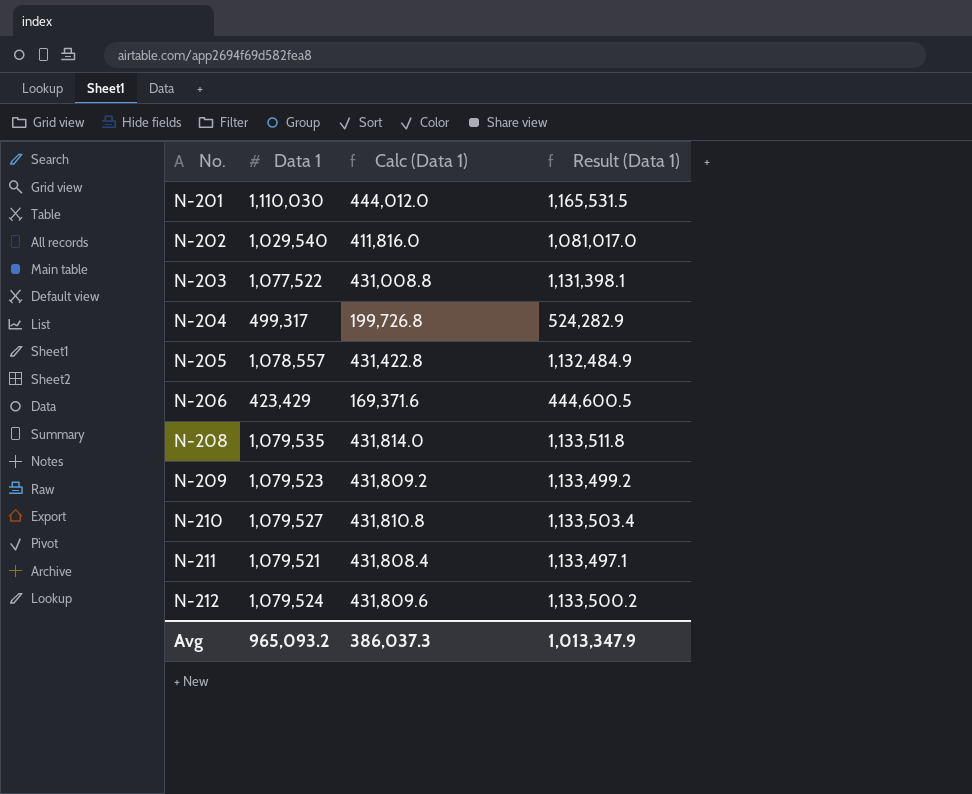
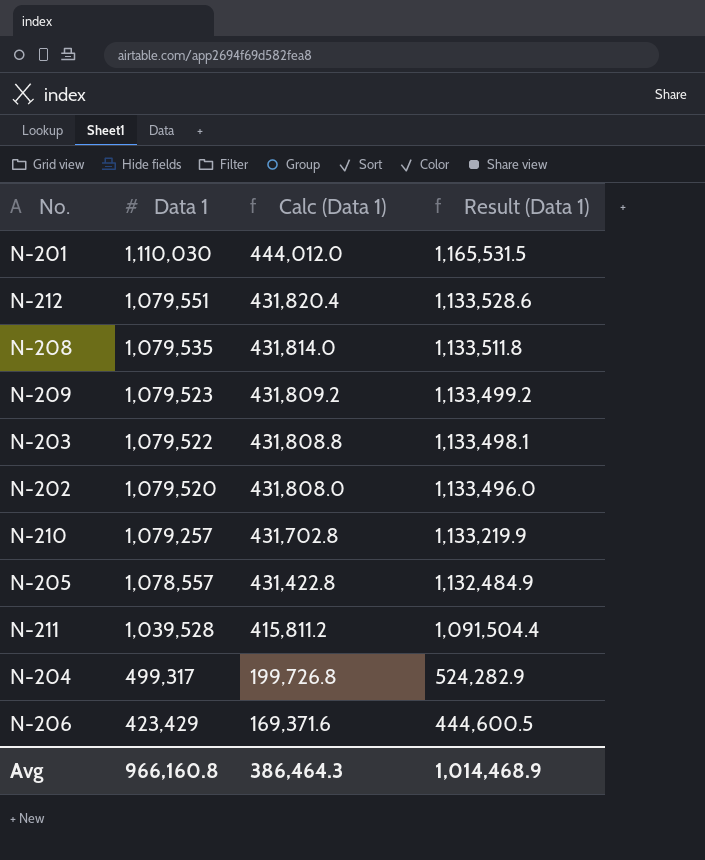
row order: No. ascending -> Data 1 descending
N-212 | Data 1: 1,079,524 -> 1,079,551
N-212 | Calc (Data 1): 431,809.6 -> 431,820.4
N-212 | Result (Data 1): 1,133,500.2 -> 1,133,528.6
N-203 | Data 1: 1,077,522 -> 1,079,522
N-203 | Calc (Data 1): 431,008.8 -> 431,808.8
N-203 | Result (Data 1): 1,131,398.1 -> 1,133,498.1
N-202 | Data 1: 1,029,540 -> 1,079,520
N-202 | Calc (Data 1): 411,816.0 -> 431,808.0
N-202 | Result (Data 1): 1,081,017.0 -> 1,133,496.0
N-210 | Data 1: 1,079,527 -> 1,079,257
N-210 | Calc (Data 1): 431,810.8 -> 431,702.8
N-210 | Result (Data 1): 1,133,503.4 -> 1,133,219.9
N-211 | Data 1: 1,079,521 -> 1,039,528
N-211 | Calc (Data 1): 431,808.4 -> 415,811.2
N-211 | Result (Data 1): 1,133,497.1 -> 1,091,504.4
Avg | Data 1: 965,093.2 -> 966,160.8
Avg | Calc (Data 1): 386,037.3 -> 386,464.3
Avg | Result (Data 1): 1,013,347.9 -> 1,014,468.9

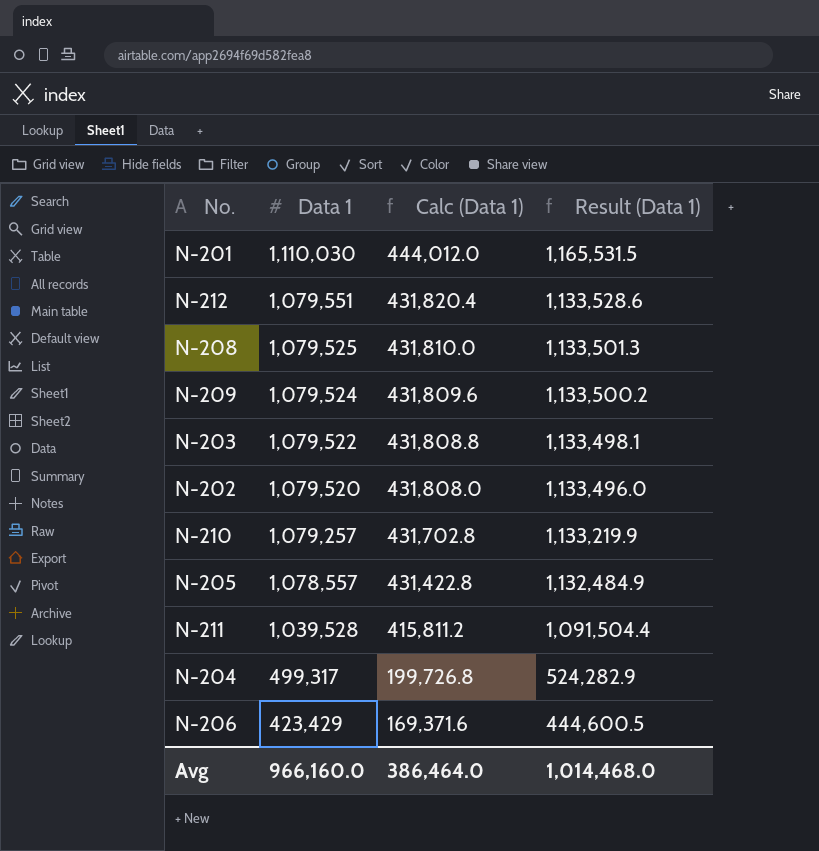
N-208 | Data 1: 1,079,535 -> 1,079,525
N-208 | Calc (Data 1): 431,814.0 -> 431,810.0
N-208 | Result (Data 1): 1,133,511.8 -> 1,133,501.3
N-209 | Data 1: 1,079,523 -> 1,079,524
N-209 | Calc (Data 1): 431,809.2 -> 431,809.6
N-209 | Result (Data 1): 1,133,499.2 -> 1,133,500.2
Avg | Data 1: 966,160.8 -> 966,160.0
Avg | Calc (Data 1): 386,464.3 -> 386,464.0
Avg | Result (Data 1): 1,014,468.9 -> 1,014,468.0

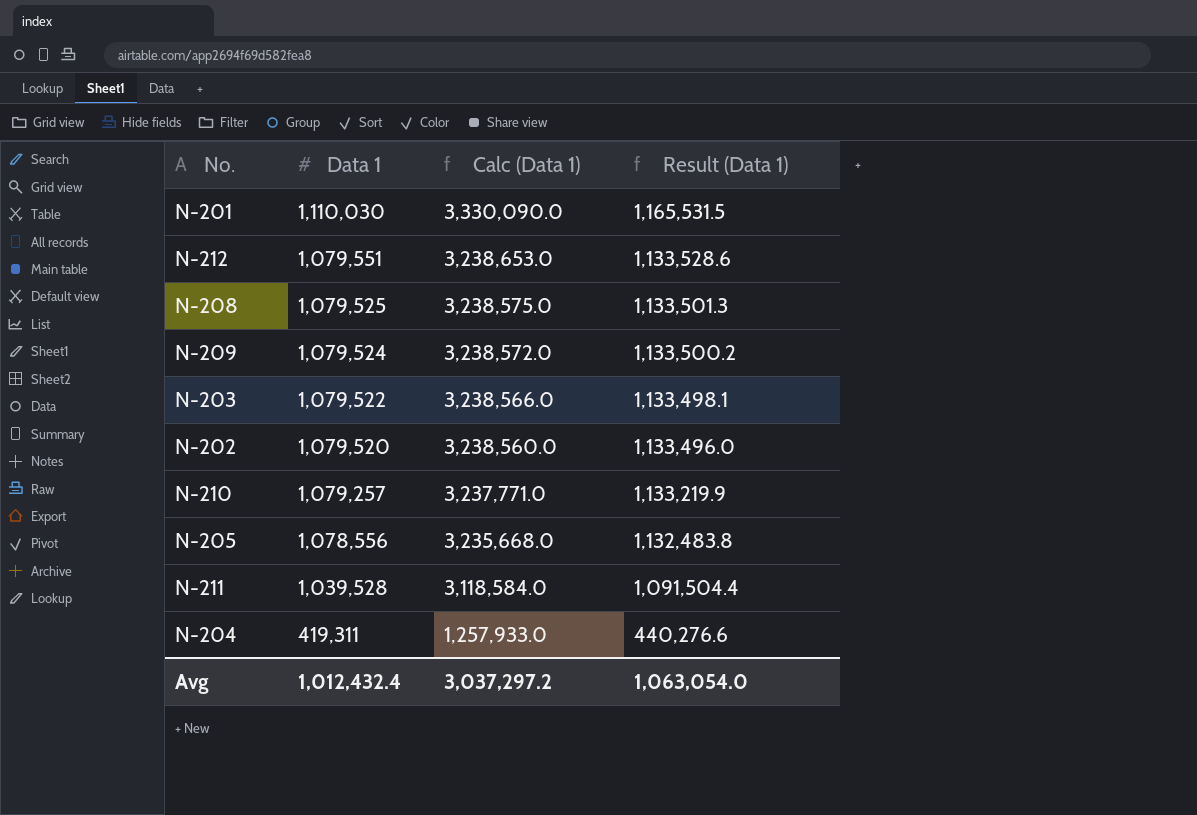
column Calc (Data 1) | formula: [Data 1] * 0.4 -> [Data 1] * 3
row N-206: 423,429 | 169,371.6 | 444,600.5 -> none
N-205 | Data 1: 1,078,557 -> 1,078,556
N-205 | Result (Data 1): 1,132,484.9 -> 1,132,483.8
N-204 | Data 1: 499,317 -> 419,311
N-204 | Result (Data 1): 524,282.9 -> 440,276.6
Avg | Data 1: 966,160.0 -> 1,012,432.4
Avg | Calc (Data 1): 386,464.0 -> 3,037,297.2
Avg | Result (Data 1): 1,014,468.0 -> 1,063,054.0

